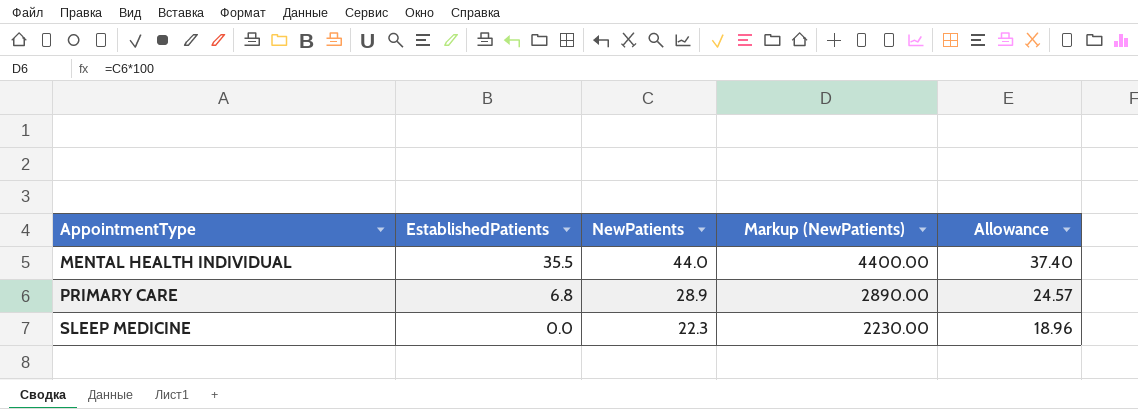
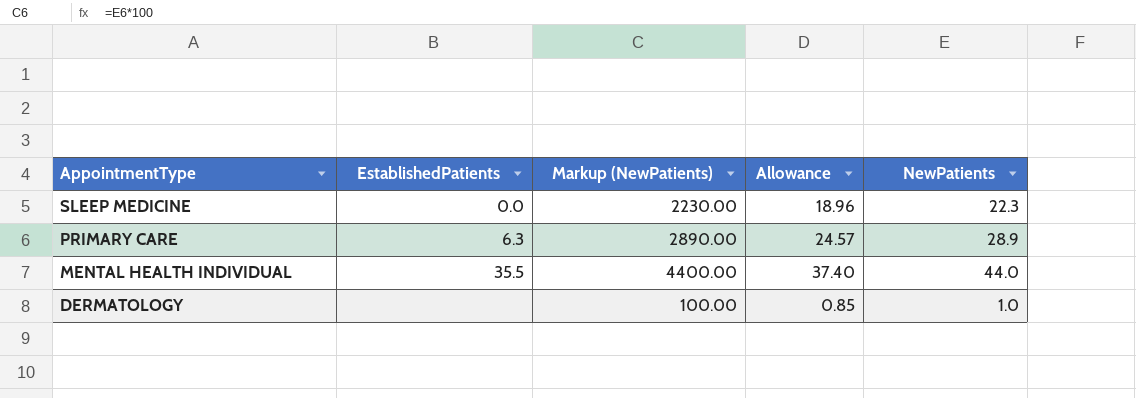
row order: AppointmentType ascending -> AppointmentType descending
column NewPatients | position: 3 -> 5
PRIMARY CARE | EstablishedPatients: 6.8 -> 6.3
row DERMATOLOGY: none -> none | 100.00 | 0.85 | 1.0

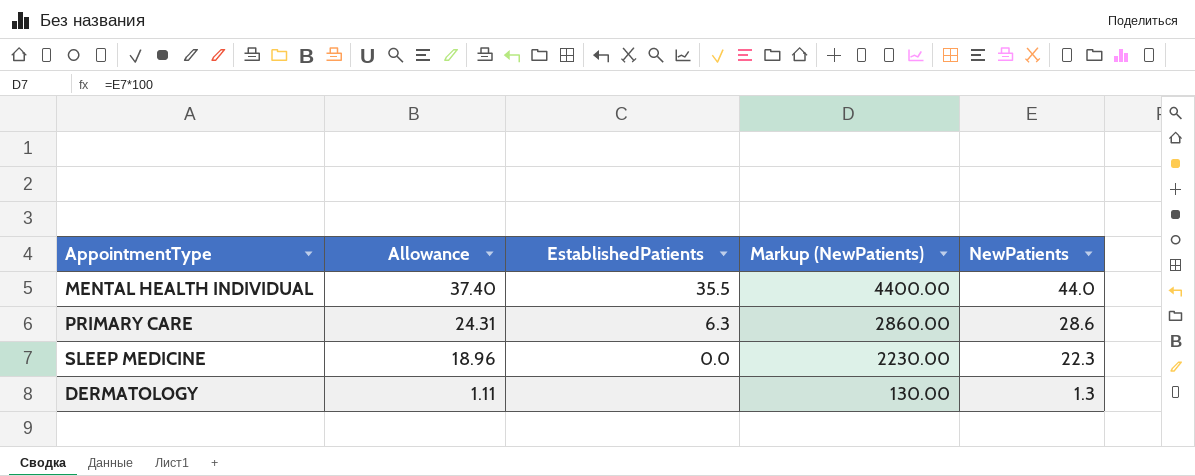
row order: AppointmentType descending -> Allowance descending
column Allowance | position: 4 -> 2
PRIMARY CARE | Allowance: 24.57 -> 24.31
PRIMARY CARE | Markup (NewPatients): 2890.00 -> 2860.00
PRIMARY CARE | NewPatients: 28.9 -> 28.6
DERMATOLOGY | Allowance: 0.85 -> 1.11
DERMATOLOGY | Markup (NewPatients): 100.00 -> 130.00
DERMATOLOGY | NewPatients: 1.0 -> 1.3

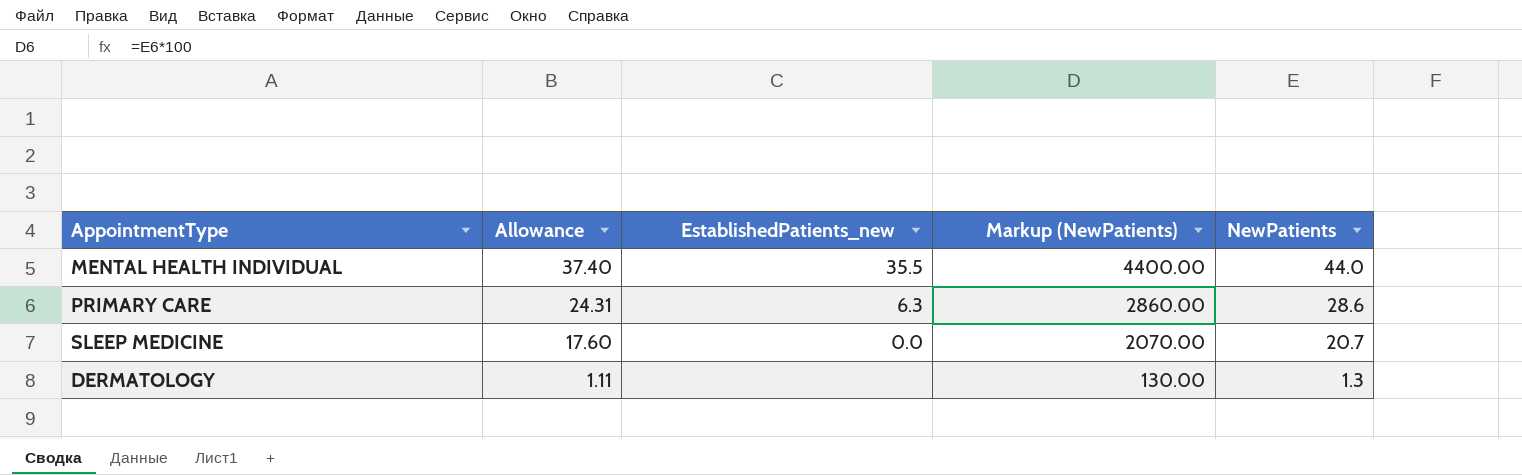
column name: EstablishedPatients -> EstablishedPatients_new
SLEEP MEDICINE | Allowance: 18.96 -> 17.60
SLEEP MEDICINE | Markup (NewPatients): 2230.00 -> 2070.00
SLEEP MEDICINE | NewPatients: 22.3 -> 20.7

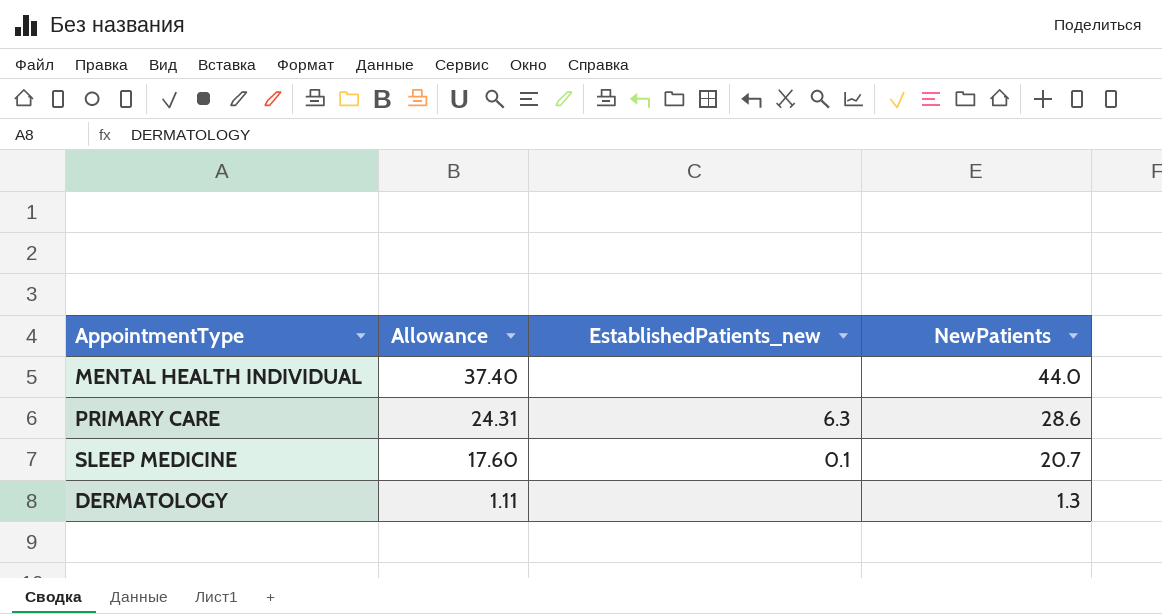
column Markup (NewPatients) | formula: [NewPatients] * 100 -> none
MENTAL HEALTH INDIVIDUAL | EstablishedPatients_new: 35.5 -> none
SLEEP MEDICINE | EstablishedPatients_new: 0.0 -> 0.1

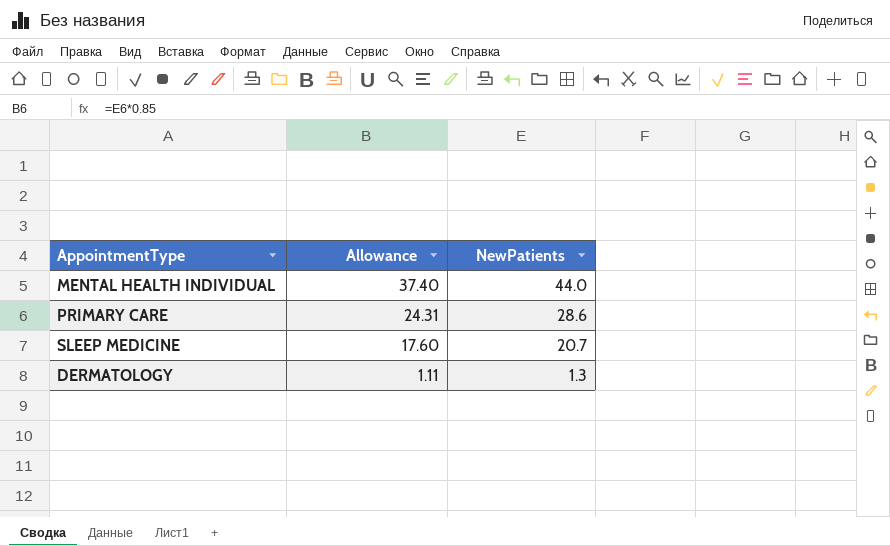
column EstablishedPatients_new | position: 3 -> none

